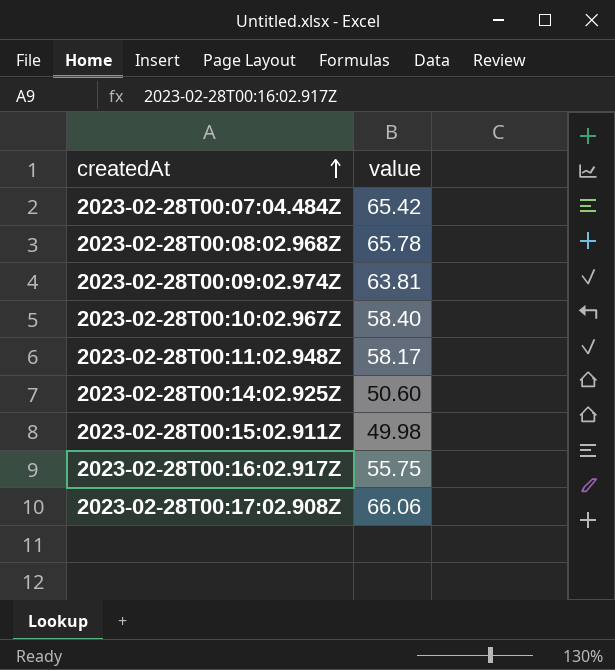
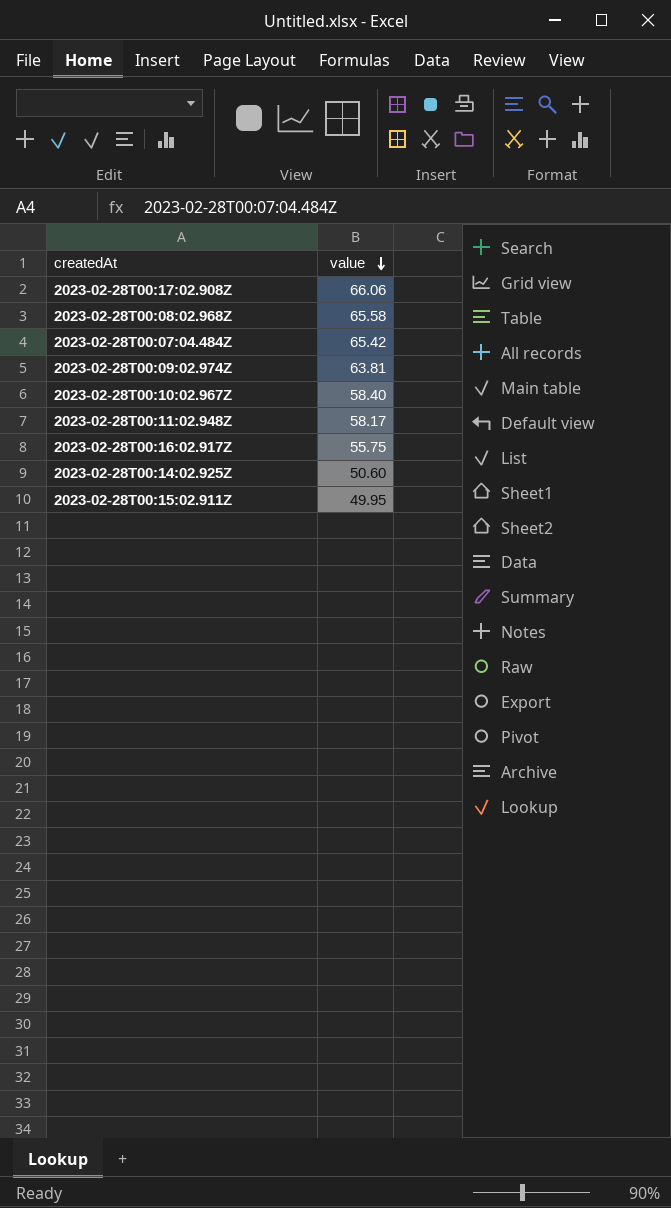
row order: createdAt ascending -> value descending
2023-02-28T00:08:02.968Z | value: 65.78 -> 65.58
2023-02-28T00:15:02.911Z | value: 49.98 -> 49.95

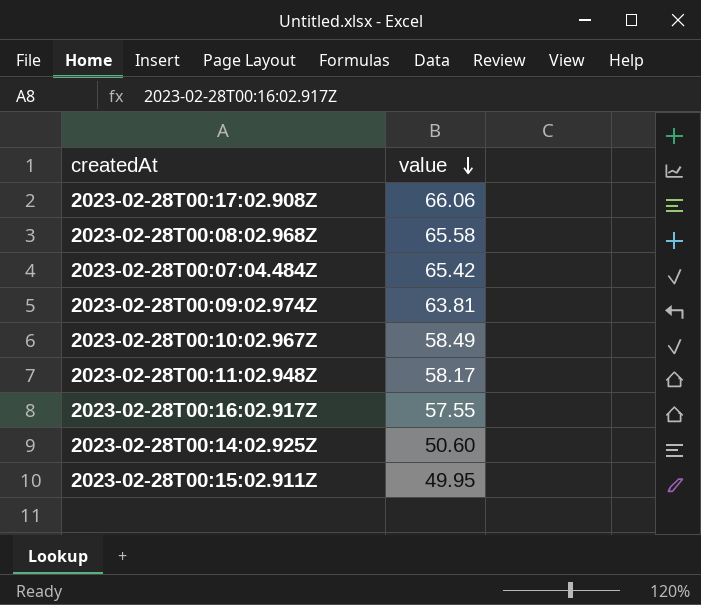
2023-02-28T00:10:02.967Z | value: 58.40 -> 58.49
2023-02-28T00:16:02.917Z | value: 55.75 -> 57.55

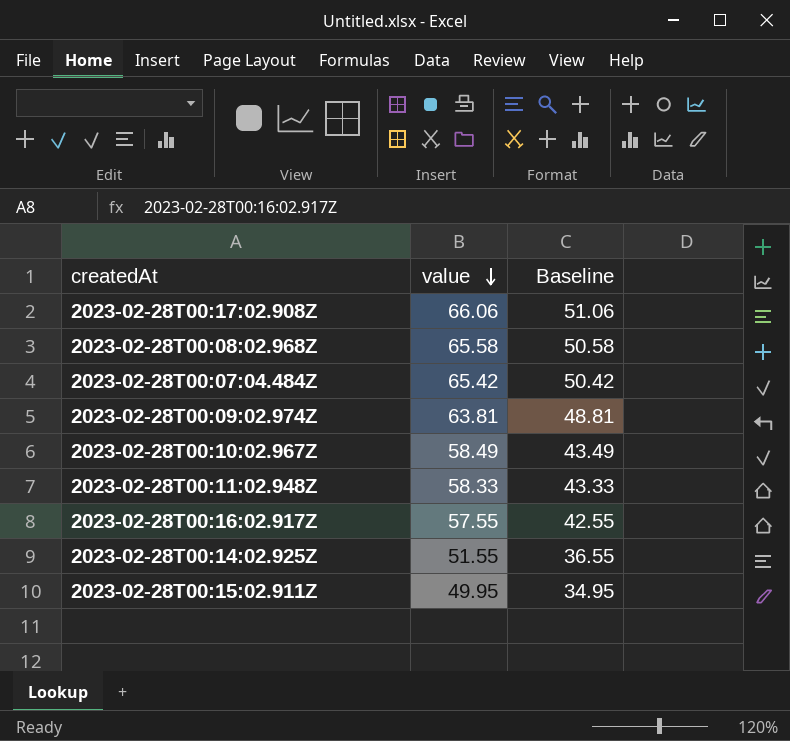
column Baseline | formula: none -> [value] - 15
2023-02-28T00:11:02.948Z | value: 58.17 -> 58.33
2023-02-28T00:14:02.925Z | value: 50.60 -> 51.55

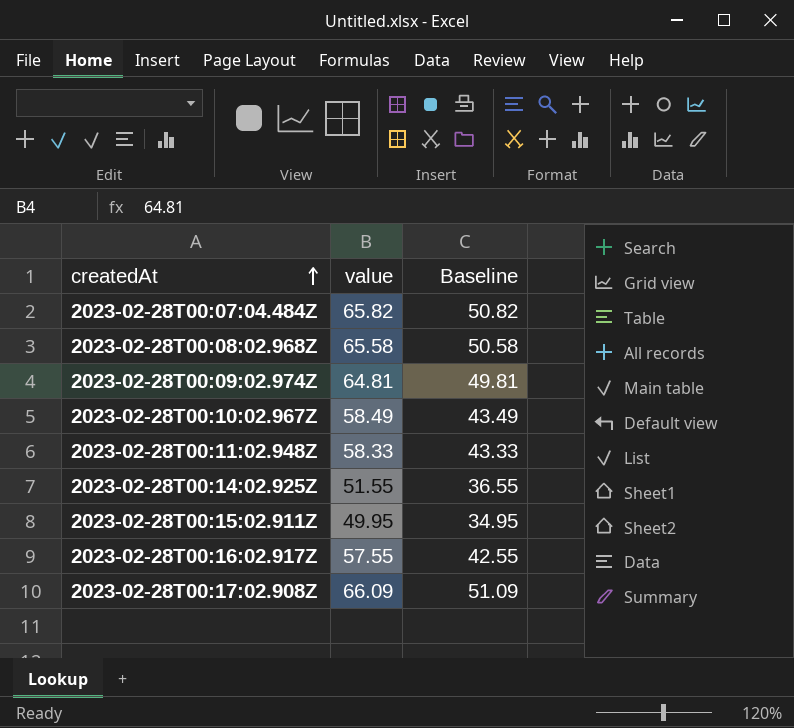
row order: value descending -> createdAt ascending
2023-02-28T00:07:04.484Z | value: 65.42 -> 65.82
2023-02-28T00:07:04.484Z | Baseline: 50.42 -> 50.82
2023-02-28T00:09:02.974Z | value: 63.81 -> 64.81
2023-02-28T00:09:02.974Z | Baseline: 48.81 -> 49.81
2023-02-28T00:17:02.908Z | value: 66.06 -> 66.09
2023-02-28T00:17:02.908Z | Baseline: 51.06 -> 51.09

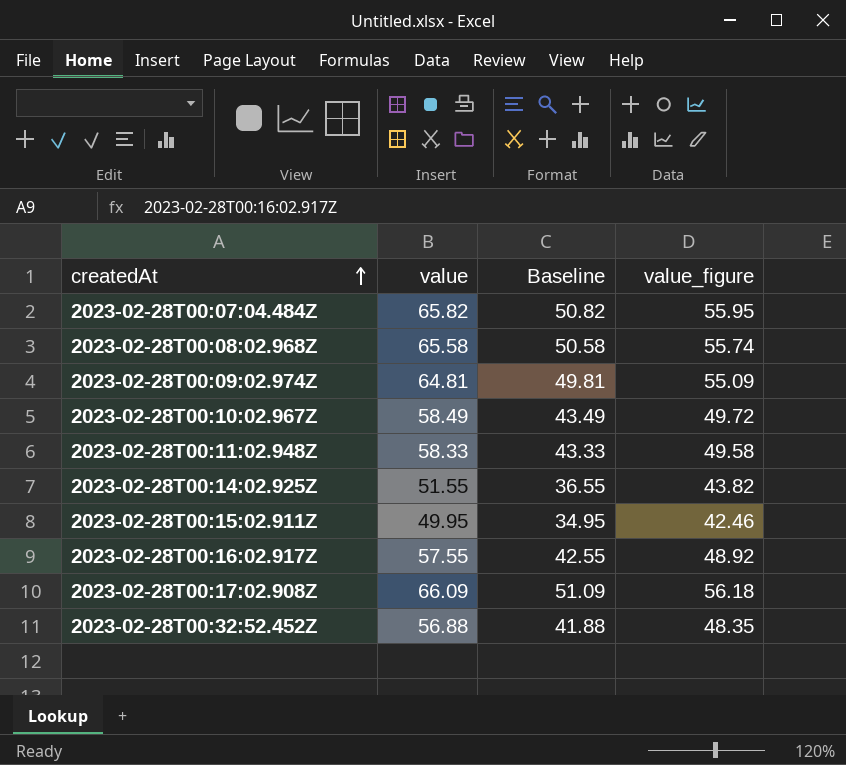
column value_figure | formula: none -> [value] * 0.85
row 2023-02-28T00:32:52.452Z: none -> 56.88 | 41.88 | 48.35

